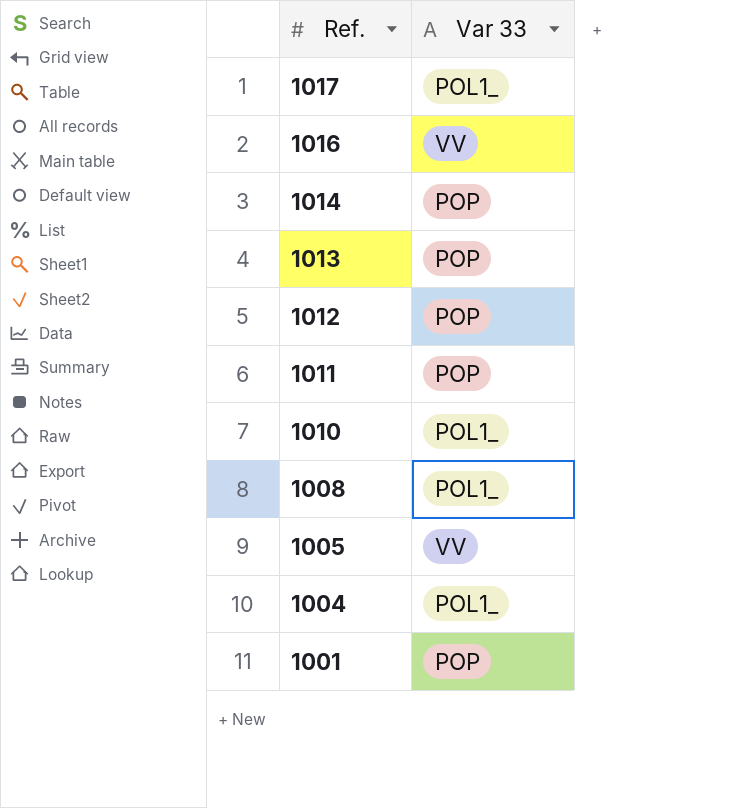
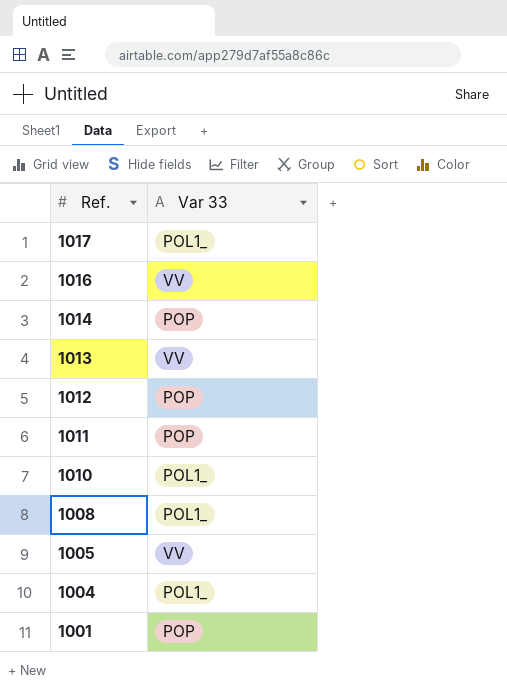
1013 | Var 33: POP -> VV

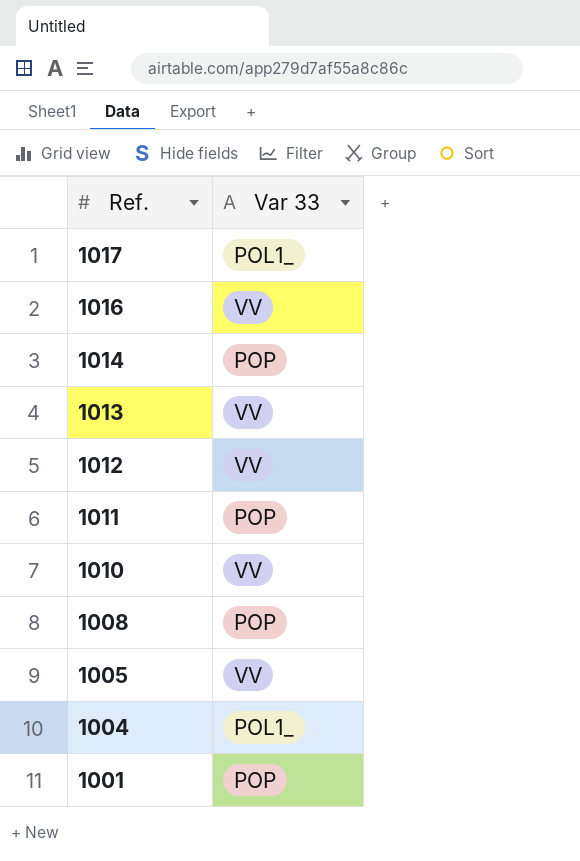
1012 | Var 33: POP -> VV
1010 | Var 33: POL1_ -> VV
1008 | Var 33: POL1_ -> POP

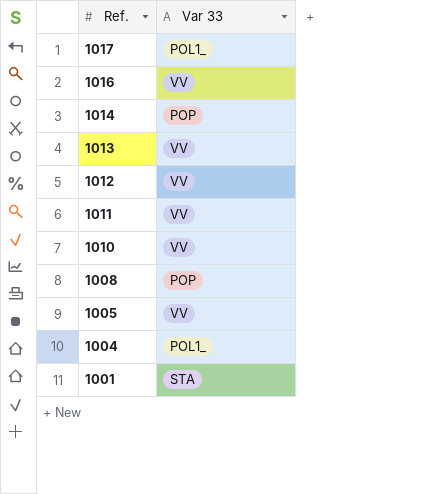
1011 | Var 33: POP -> VV
1001 | Var 33: POP -> STA

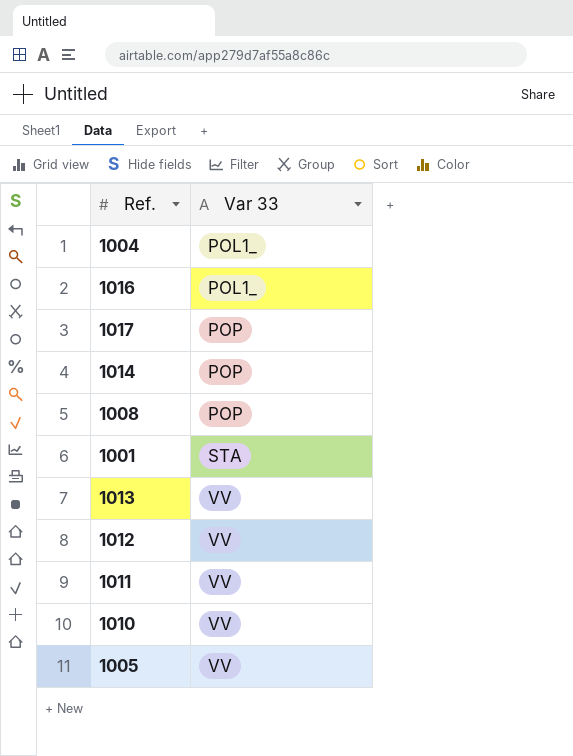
row order: Ref. descending -> Var 33 ascending
1016 | Var 33: VV -> POL1_
1017 | Var 33: POL1_ -> POP

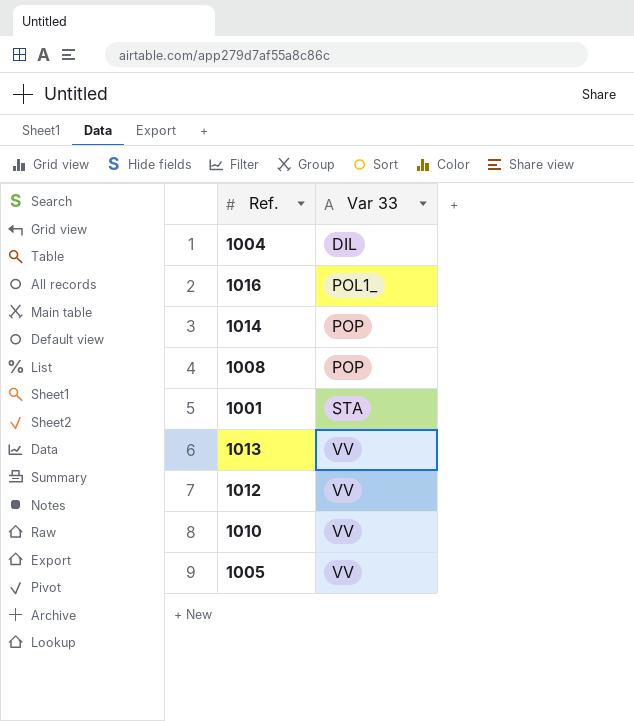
row 1017: POP -> none
row 1011: VV -> none
1004 | Var 33: POL1_ -> DIL

